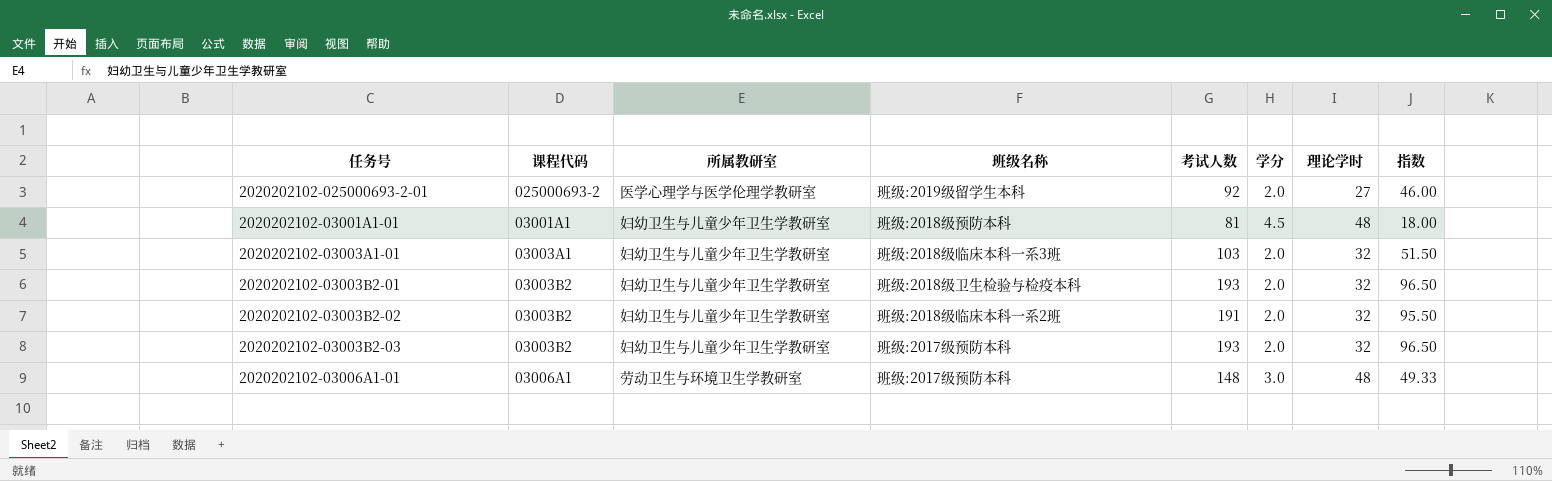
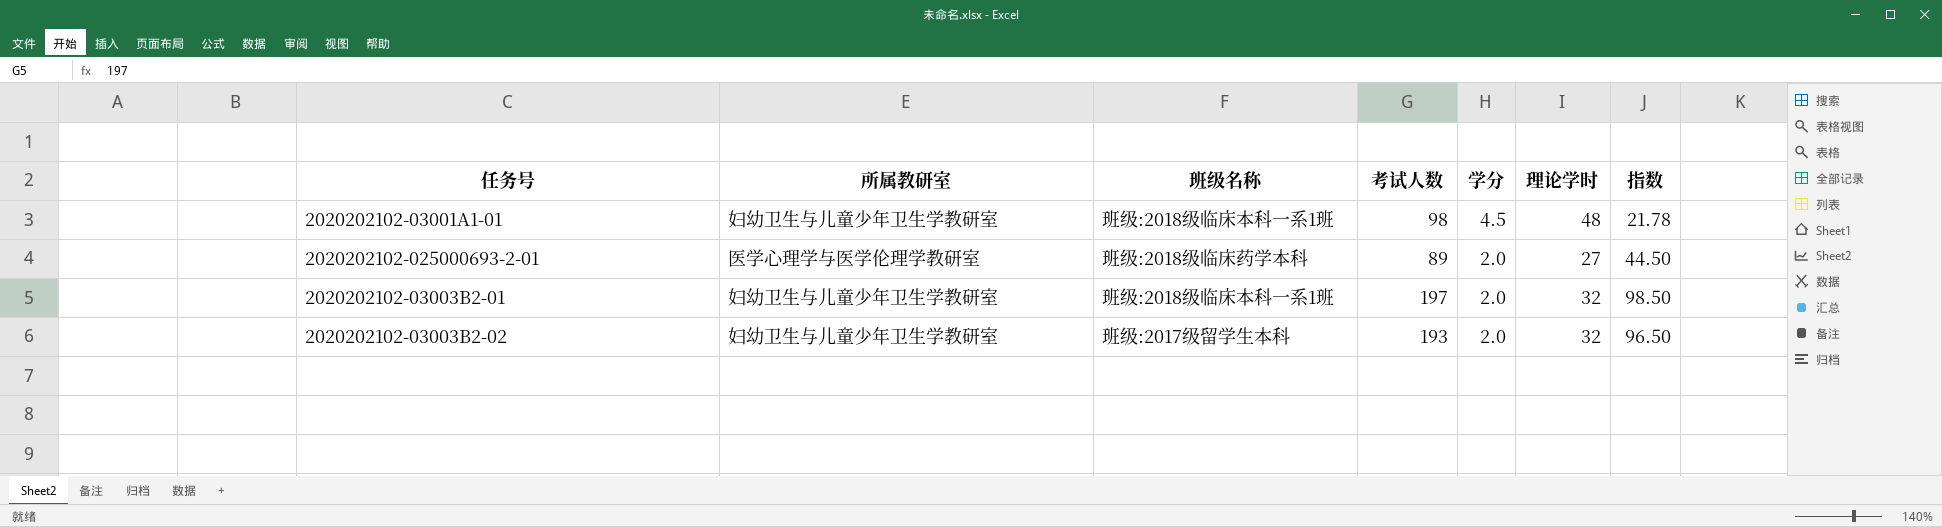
row order: none -> 学分 descending
column 课程代码 | position: 2 -> none
row 2020202102-03003A1-01: 03003A1 | 妇幼卫生与儿童少年卫生学教研室 | 班级:2018级临床本科一系3班 | 103 | 2.0 | 32 | 51.50 -> none
row 2020202102-03003B2-03: 03003B2 | 妇幼卫生与儿童少年卫生学教研室 | 班级:2017级预防本科 | 193 | 2.0 | 32 | 96.50 -> none
row 2020202102-03006A1-01: 03006A1 | 劳动卫生与环境卫生学教研室 | 班级:2017级预防本科 | 148 | 3.0 | 48 | 49.33 -> none
2020202102-03001A1-01 | 班级名称: 班级:2018级预防本科 -> 班级:2018级临床本科一系1班
2020202102-03001A1-01 | 考试人数: 81 -> 98
2020202102-03001A1-01 | 指数: 18.00 -> 21.78
2020202102-025000693-2-01 | 班级名称: 班级:2019级留学生本科 -> 班级:2018级临床药学本科
2020202102-025000693-2-01 | 考试人数: 92 -> 89
2020202102-025000693-2-01 | 指数: 46.00 -> 44.50
2020202102-03003B2-01 | 班级名称: 班级:2018级卫生检验与检疫本科 -> 班级:2018级临床本科一系1班
2020202102-03003B2-01 | 考试人数: 193 -> 197
2020202102-03003B2-01 | 指数: 96.50 -> 98.50
2020202102-03003B2-02 | 班级名称: 班级:2018级临床本科一系2班 -> 班级:2017级留学生本科
2020202102-03003B2-02 | 考试人数: 191 -> 193
2020202102-03003B2-02 | 指数: 95.50 -> 96.50

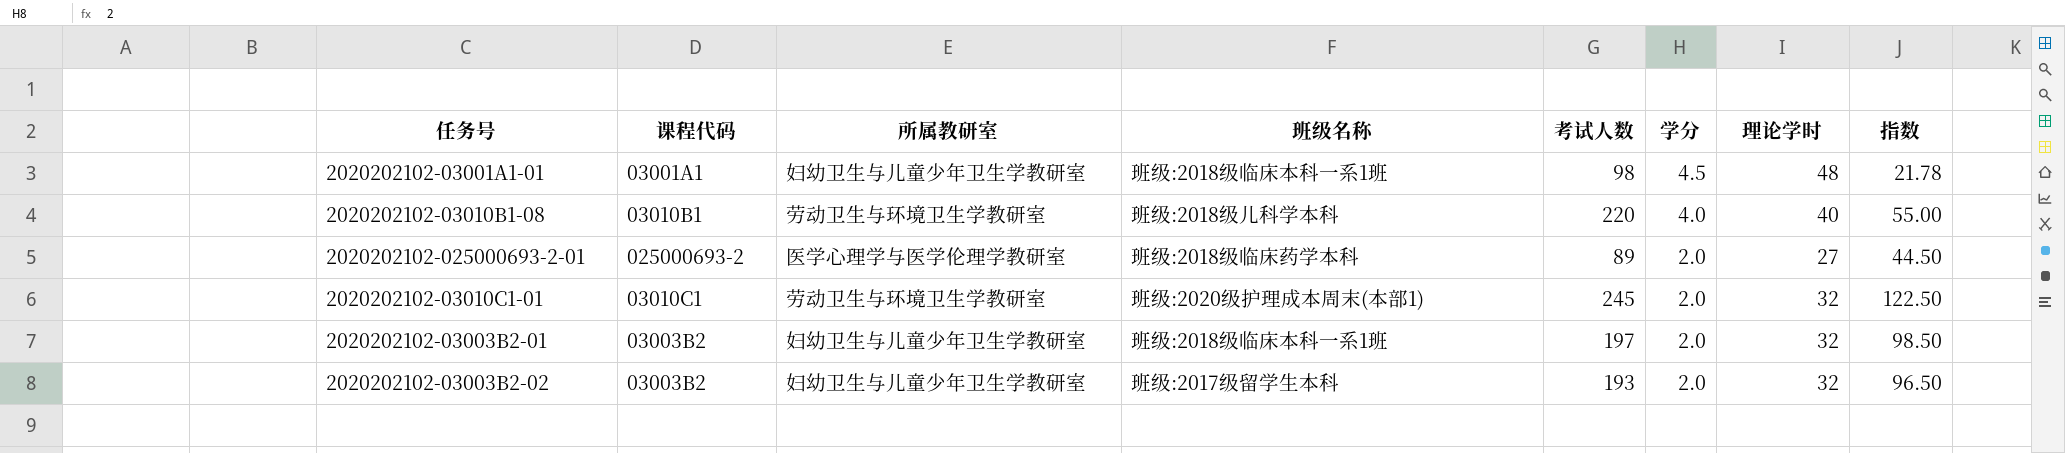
column 课程代码 | position: none -> 2
row 2020202102-03010B1-08: none -> 03010B1 | 劳动卫生与环境卫生学教研室 | 班级:2018级儿科学本科 | 220 | 4.0 | 40 | 55.00
row 2020202102-03010C1-01: none -> 03010C1 | 劳动卫生与环境卫生学教研室 | 班级:2020级护理成本周末(本部1) | 245 | 2.0 | 32 | 122.50

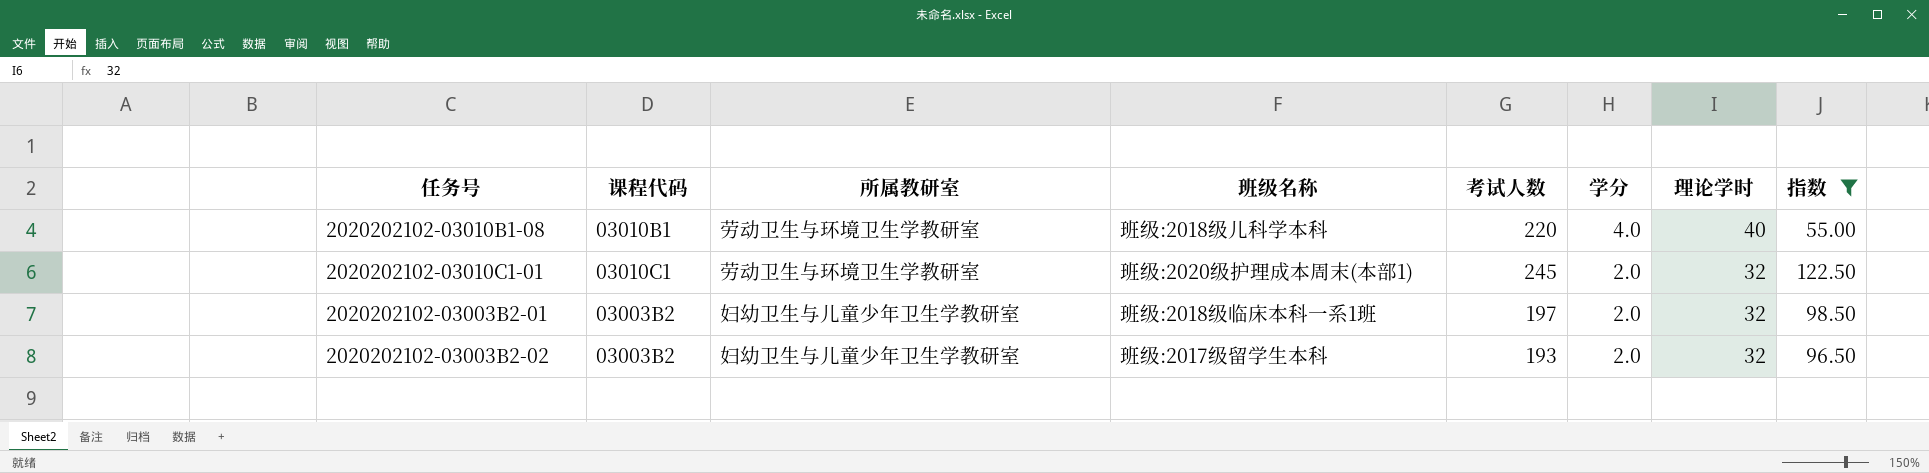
filter: none -> 指数 >= 55.00

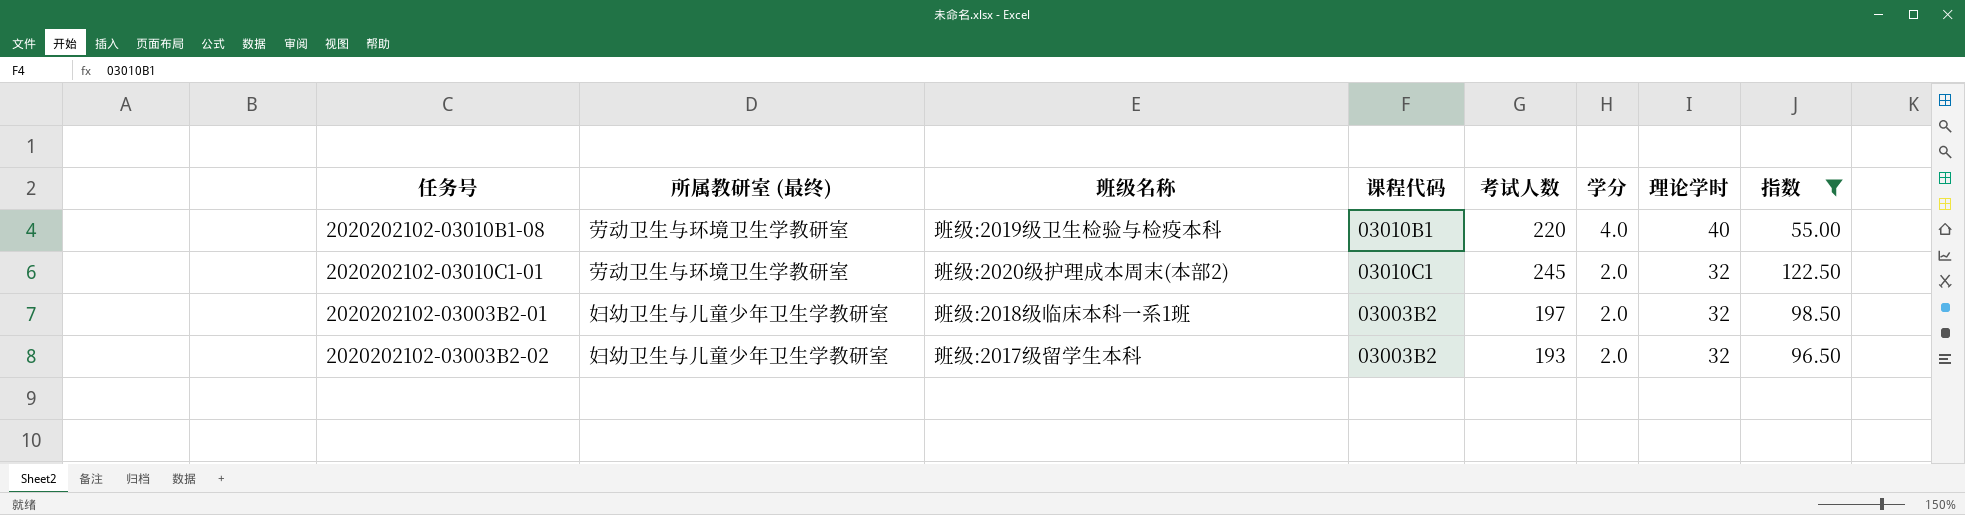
column name: 所属教研室 -> 所属教研室 (最终)
column 课程代码 | position: 2 -> 4
2020202102-03010B1-08 | 班级名称: 班级:2018级儿科学本科 -> 班级:2019级卫生检验与检疫本科
2020202102-03010C1-01 | 班级名称: 班级:2020级护理成本周末(本部1) -> 班级:2020级护理成本周末(本部2)

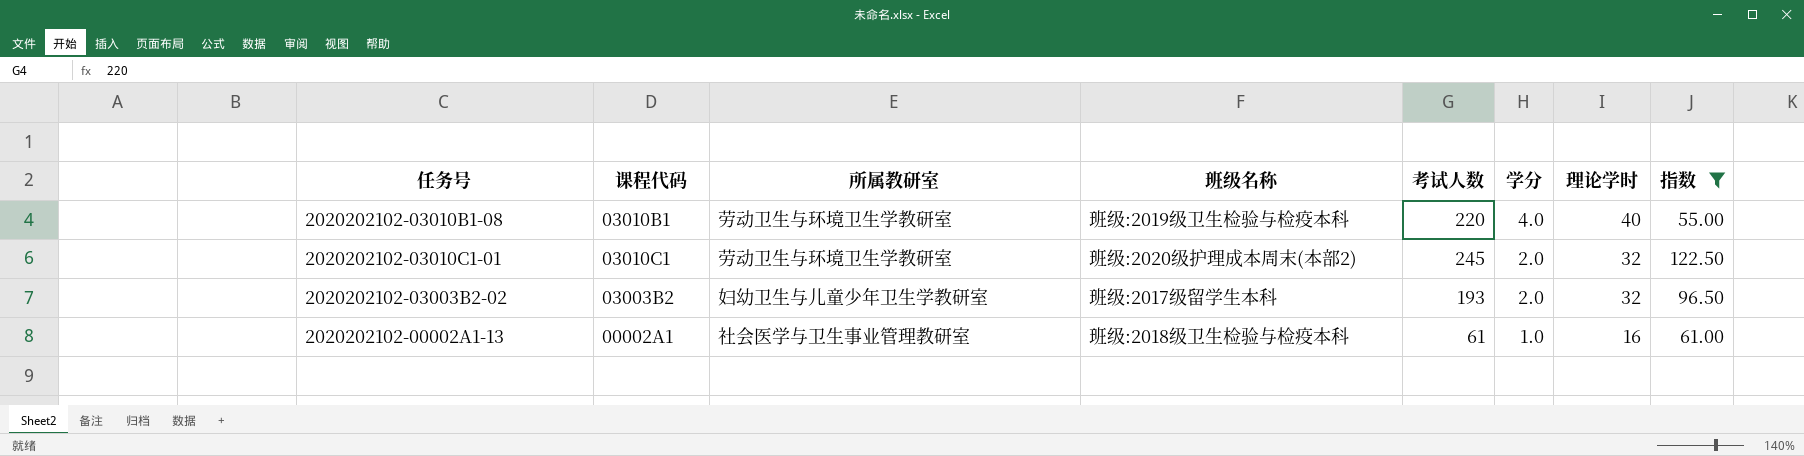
column 课程代码 | position: 4 -> 2
column name: 所属教研室 (最终) -> 所属教研室
row 2020202102-03003B2-01: 妇幼卫生与儿童少年卫生学教研室 | 班级:2018级临床本科一系1班 | 03003B2 | 197 | 2.0 | 32 | 98.50 -> none
row 2020202102-00002A1-13: none -> 00002A1 | 社会医学与卫生事业管理教研室 | 班级:2018级卫生检验与检疫本科 | 61 | 1.0 | 16 | 61.00

